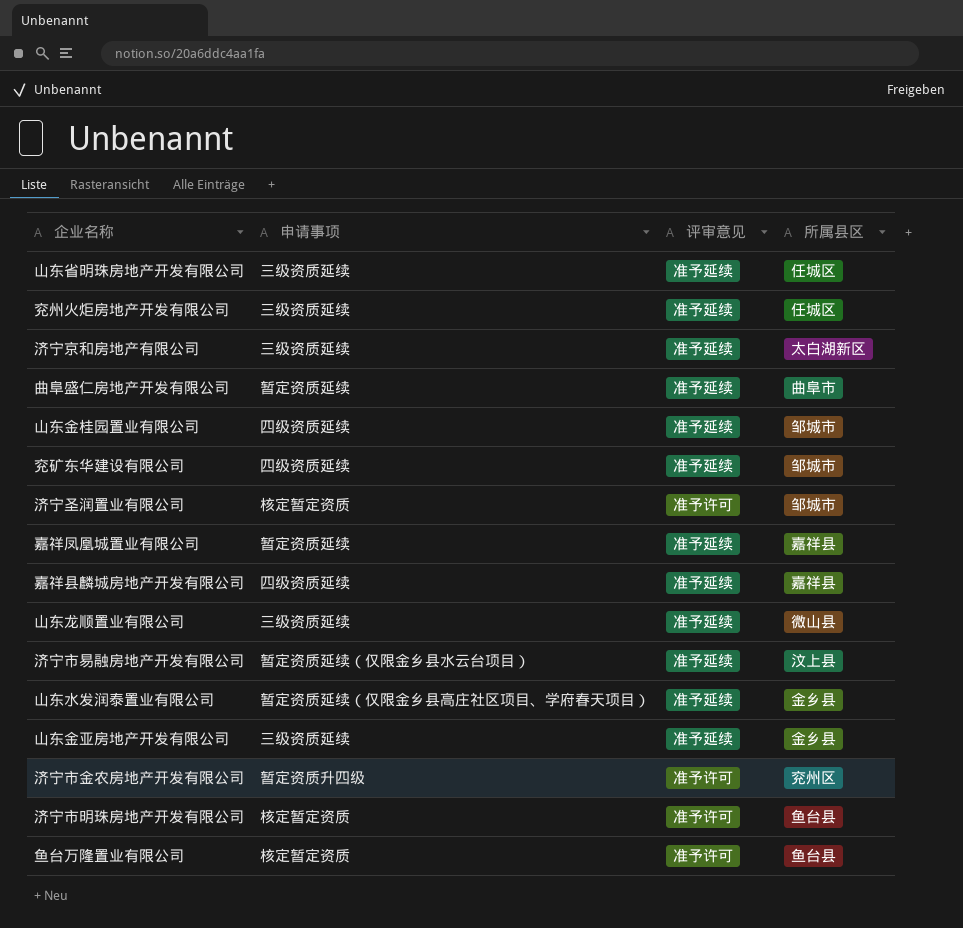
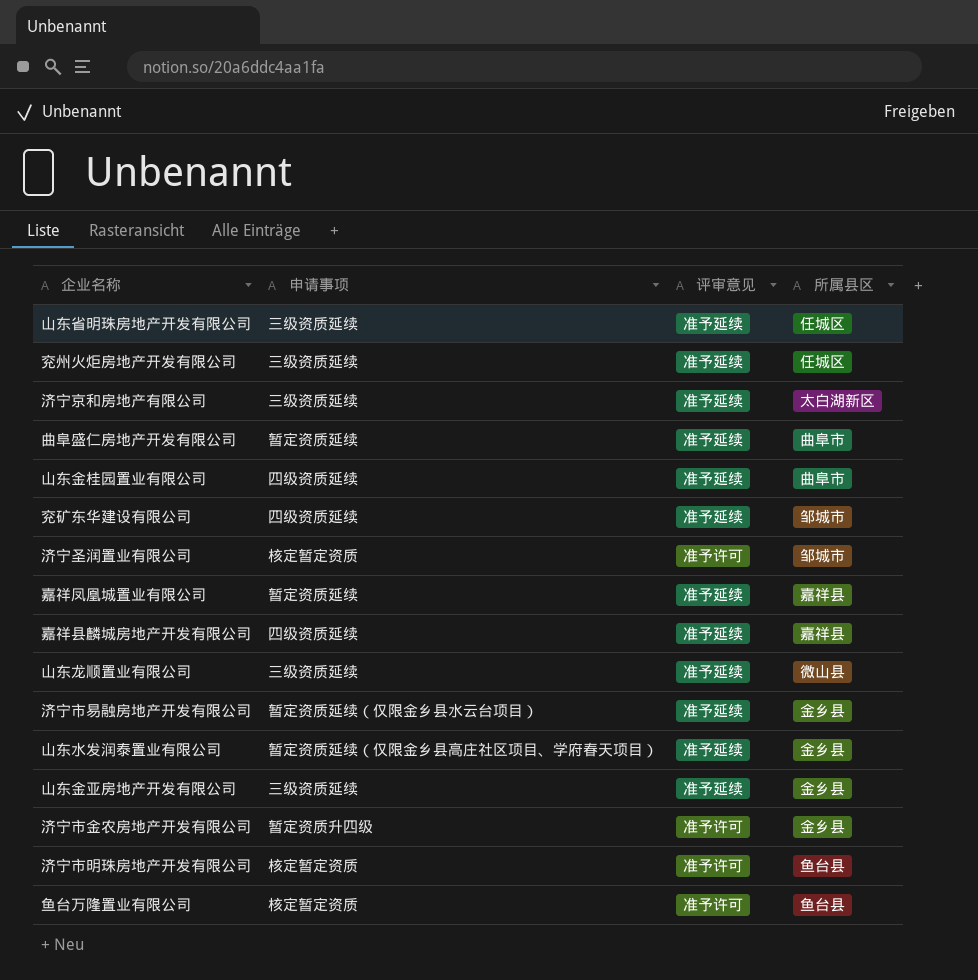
山东金桂园置业有限公司 | 所属县区: 邹城市 -> 曲阜市
济宁市易融房地产开发有限公司 | 所属县区: 汶上县 -> 金乡县
济宁市金农房地产开发有限公司 | 所属县区: 兖州区 -> 金乡县

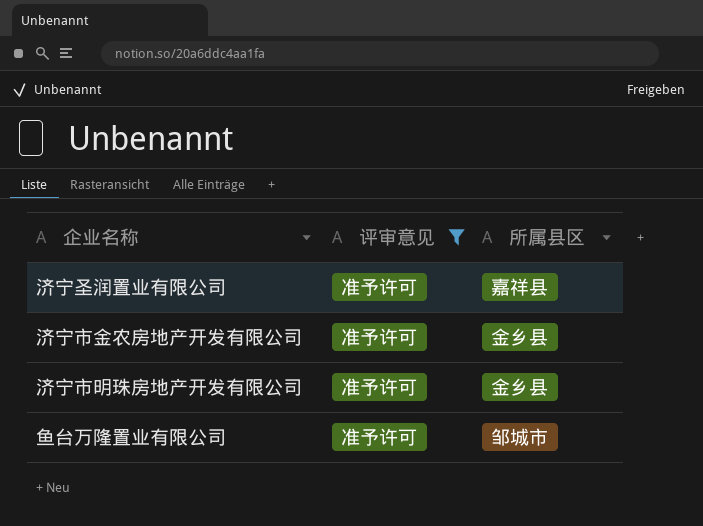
filter: none -> 评审意见 = 准予许可
column 申请事项 | position: 2 -> none
济宁圣润置业有限公司 | 所属县区: 邹城市 -> 嘉祥县
济宁市明珠房地产开发有限公司 | 所属县区: 鱼台县 -> 金乡县
鱼台万隆置业有限公司 | 所属县区: 鱼台县 -> 邹城市

